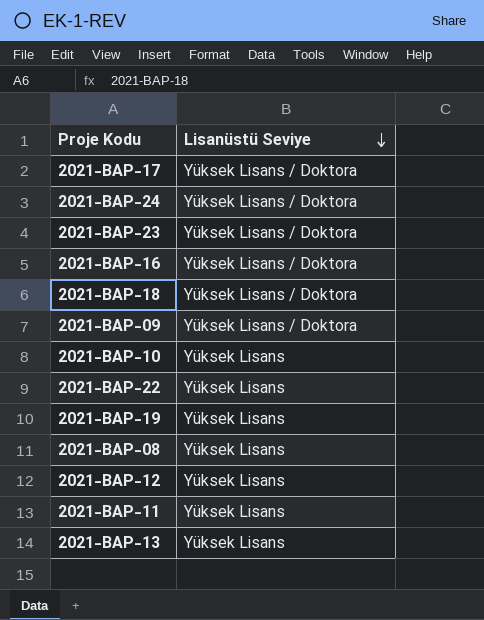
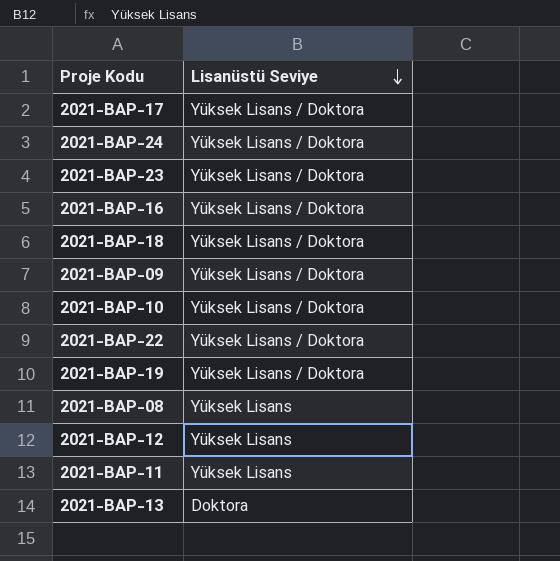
2021-BAP-10 | Lisanüstü Seviye: Yüksek Lisans -> Yüksek Lisans / Doktora
2021-BAP-22 | Lisanüstü Seviye: Yüksek Lisans -> Yüksek Lisans / Doktora
2021-BAP-19 | Lisanüstü Seviye: Yüksek Lisans -> Yüksek Lisans / Doktora
2021-BAP-13 | Lisanüstü Seviye: Yüksek Lisans -> Doktora

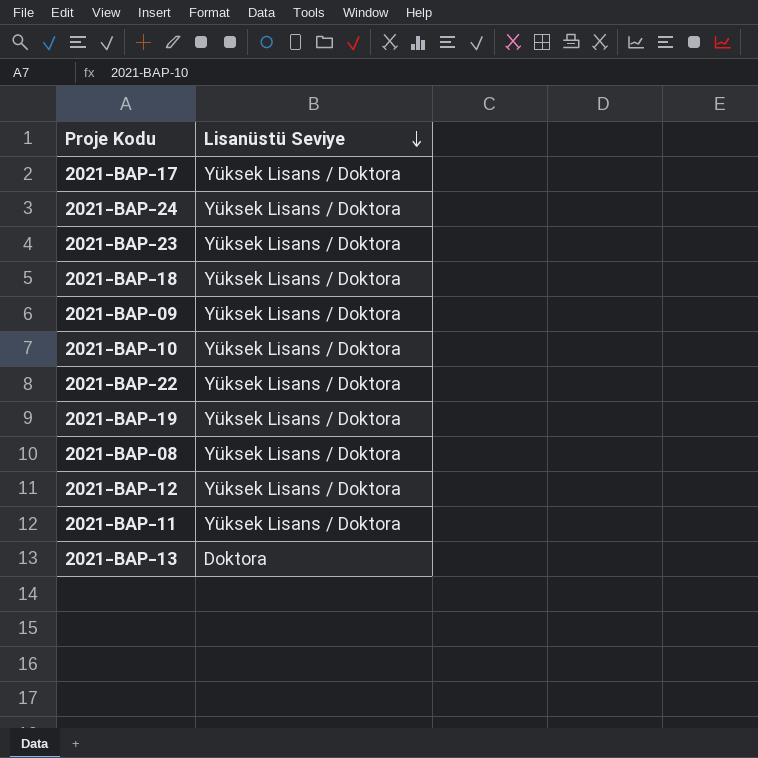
row 2021-BAP-16: Yüksek Lisans / Doktora -> none
2021-BAP-08 | Lisanüstü Seviye: Yüksek Lisans -> Yüksek Lisans / Doktora
2021-BAP-12 | Lisanüstü Seviye: Yüksek Lisans -> Yüksek Lisans / Doktora
2021-BAP-11 | Lisanüstü Seviye: Yüksek Lisans -> Yüksek Lisans / Doktora

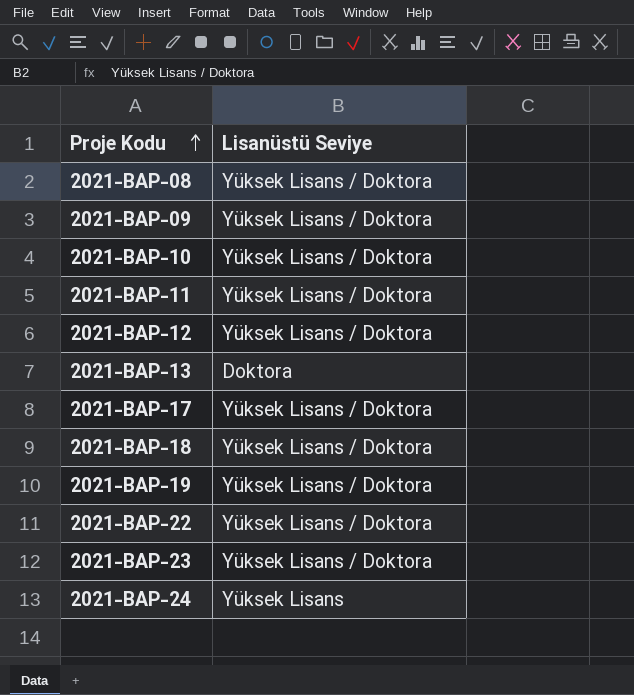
row order: Lisanüstü Seviye descending -> Proje Kodu ascending
2021-BAP-24 | Lisanüstü Seviye: Yüksek Lisans / Doktora -> Yüksek Lisans

